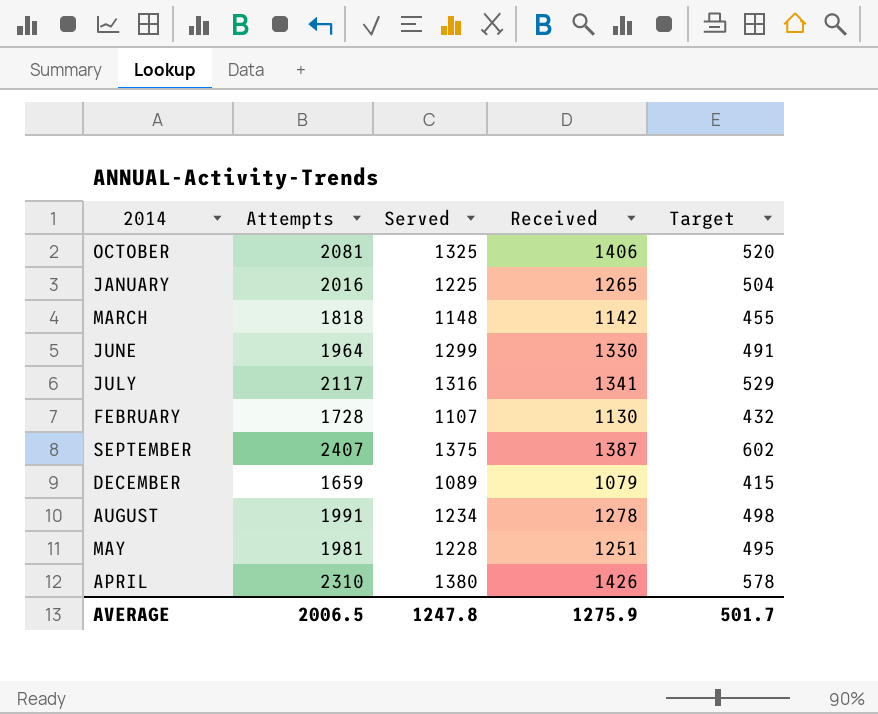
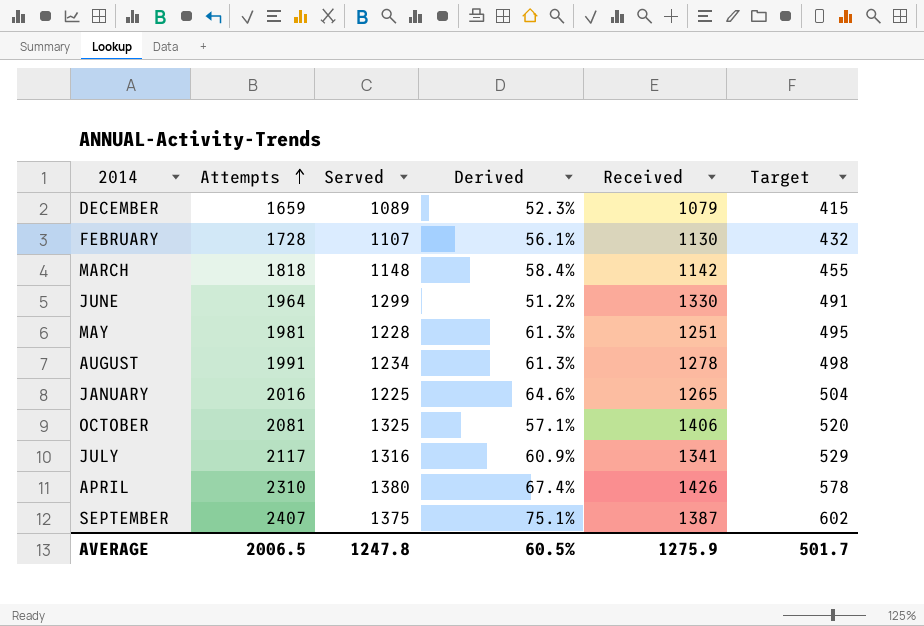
row order: none -> Attempts ascending
column Derived | formula: none -> ([Attempts] - [Served]) / [Served]

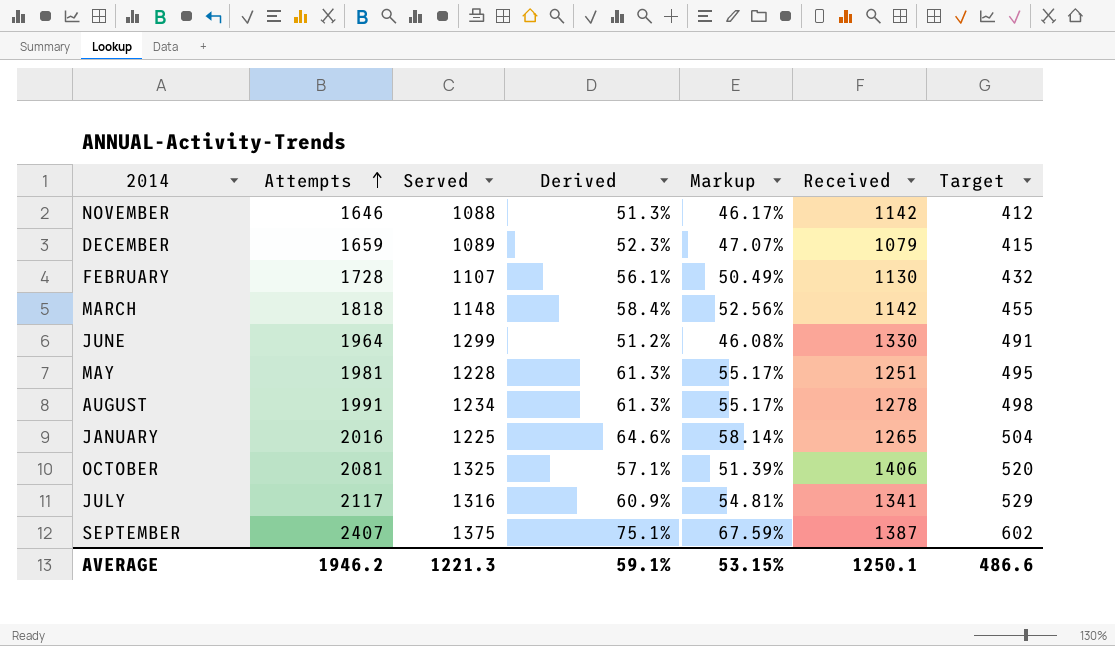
column Markup | formula: none -> [Derived] * 0.9
row APRIL: 2310 | 1380 | 67.4% | 1426 | 578 -> none
row NOVEMBER: none -> 1646 | 1088 | 51.3% | 46.17% | 1142 | 412
AVERAGE | Attempts: 2006.5 -> 1946.2
AVERAGE | Served: 1247.8 -> 1221.3
AVERAGE | Derived: 60.5% -> 59.1%
AVERAGE | Received: 1275.9 -> 1250.1
AVERAGE | Target: 501.7 -> 486.6

